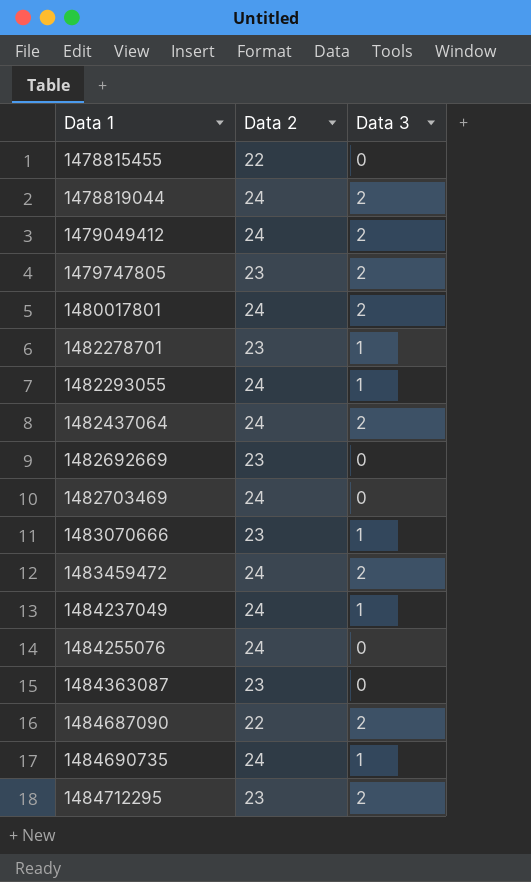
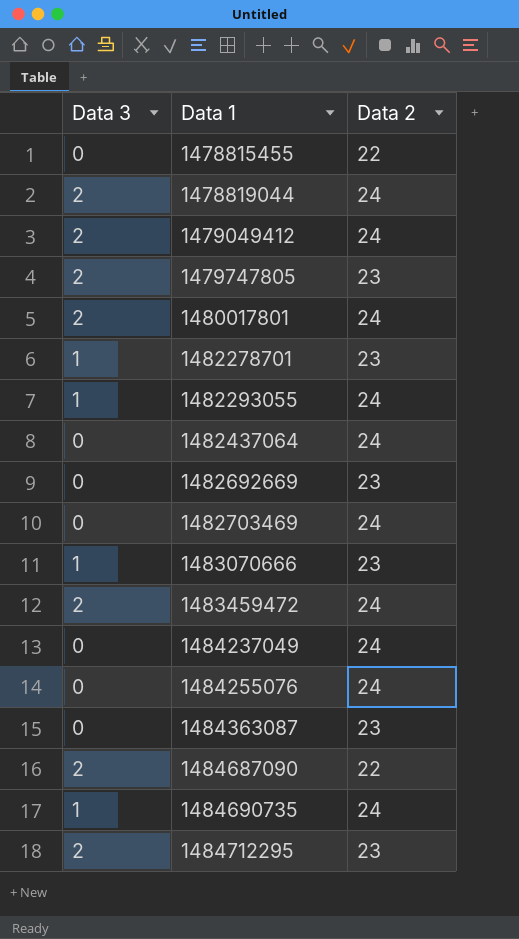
column Data 3 | position: 3 -> 1
1482437064 | Data 3: 2 -> 0
1484237049 | Data 3: 1 -> 0

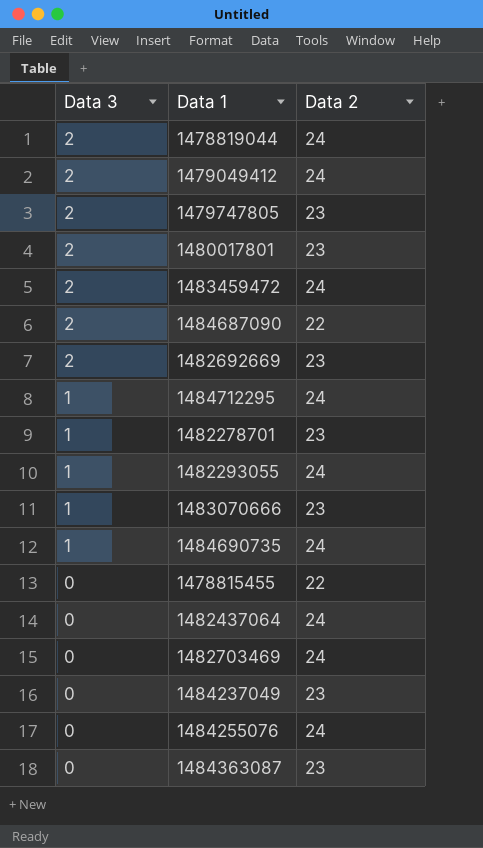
row order: Data 1 ascending -> Data 3 descending
1480017801 | Data 2: 24 -> 23
1482692669 | Data 3: 0 -> 2
1484712295 | Data 3: 2 -> 1
1484712295 | Data 2: 23 -> 24
1484237049 | Data 2: 24 -> 23

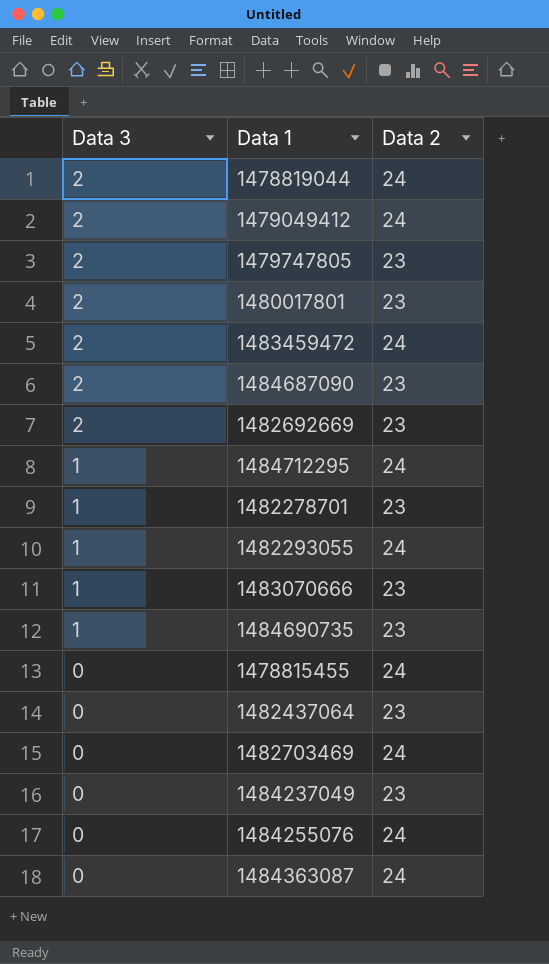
1484687090 | Data 2: 22 -> 23
1484690735 | Data 2: 24 -> 23
1478815455 | Data 2: 22 -> 24
1482437064 | Data 2: 24 -> 23
1484363087 | Data 2: 23 -> 24

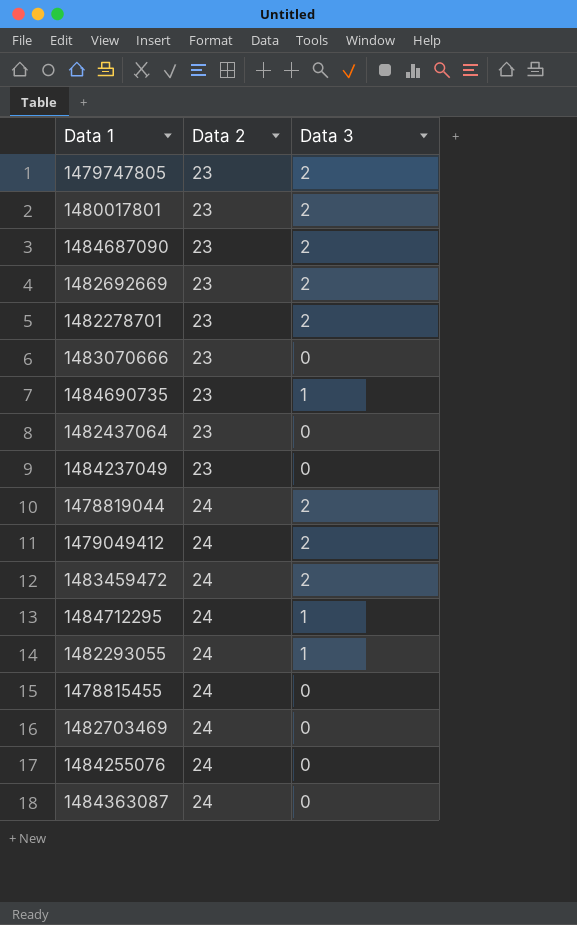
row order: Data 3 descending -> Data 2 ascending
column Data 3 | position: 1 -> 3
1482278701 | Data 3: 1 -> 2
1483070666 | Data 3: 1 -> 0

